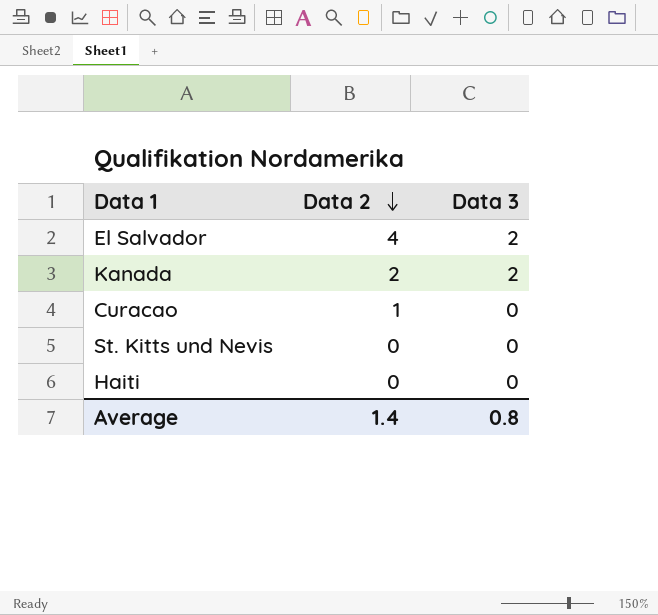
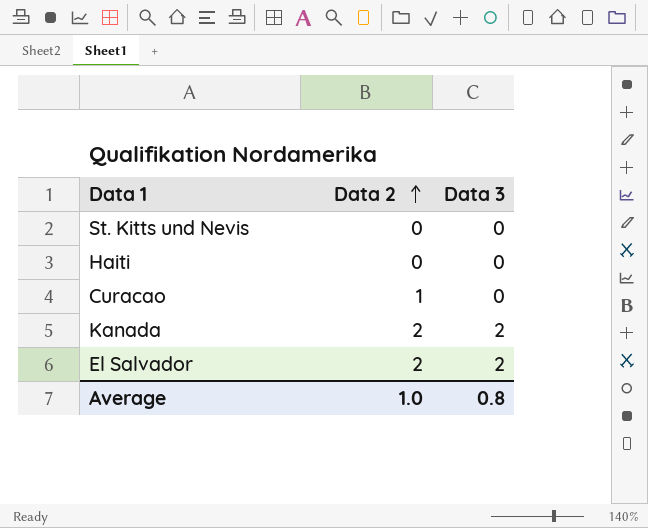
row order: Data 2 descending -> Data 2 ascending
El Salvador | Data 2: 4 -> 2
Average | Data 2: 1.4 -> 1.0

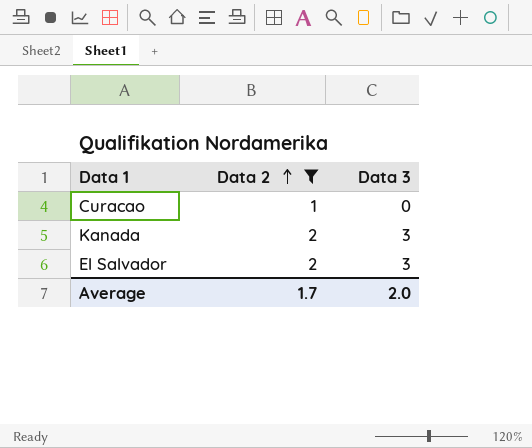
filter: none -> Data 2 != 0
Kanada | Data 3: 2 -> 3
El Salvador | Data 3: 2 -> 3
Average | Data 2: 1.0 -> 1.7
Average | Data 3: 0.8 -> 2.0

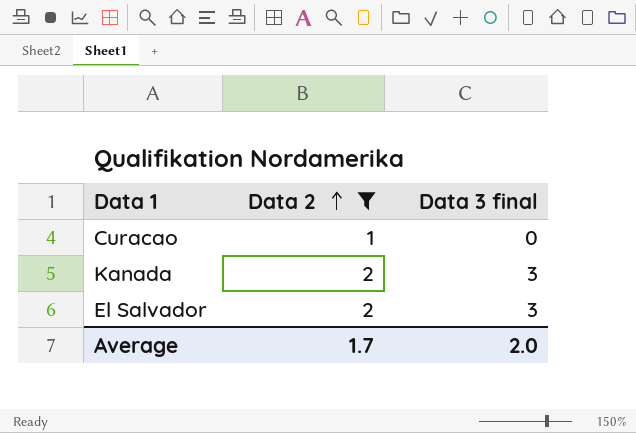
column name: Data 3 -> Data 3 final

